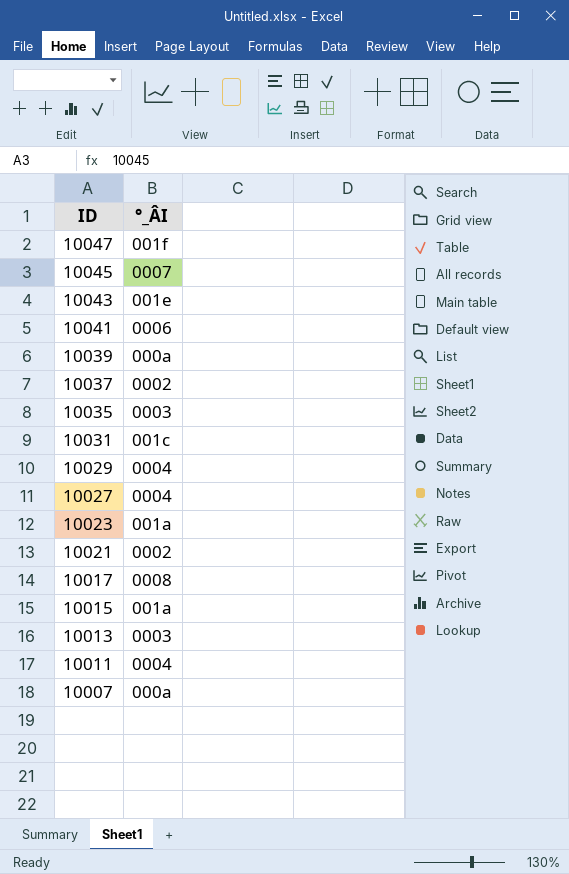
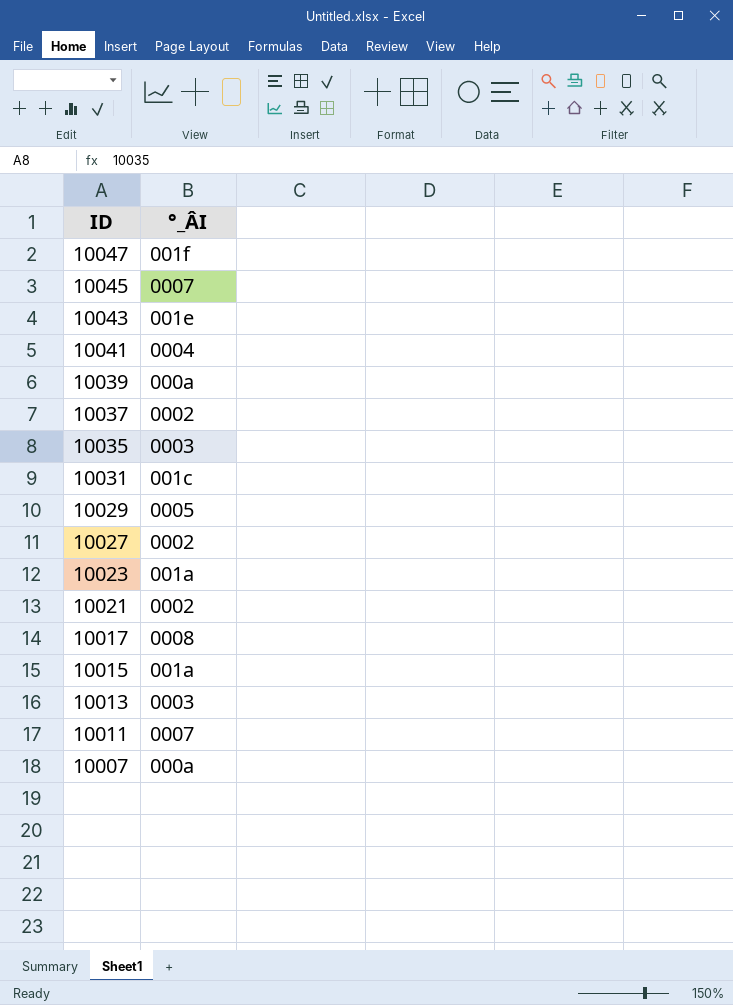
10041 | °_ÂI: 0006 -> 0004
10029 | °_ÂI: 0004 -> 0005
10027 | °_ÂI: 0004 -> 0002
10011 | °_ÂI: 0004 -> 0007

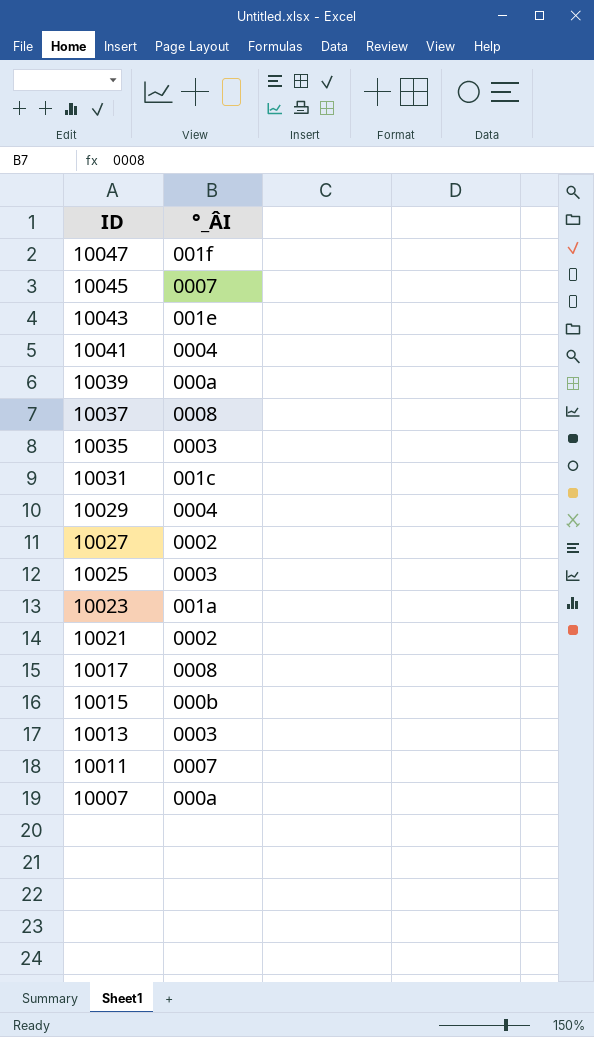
10037 | °_ÂI: 0002 -> 0008
10029 | °_ÂI: 0005 -> 0004
row 10025: none -> 0003
10015 | °_ÂI: 001a -> 000b

